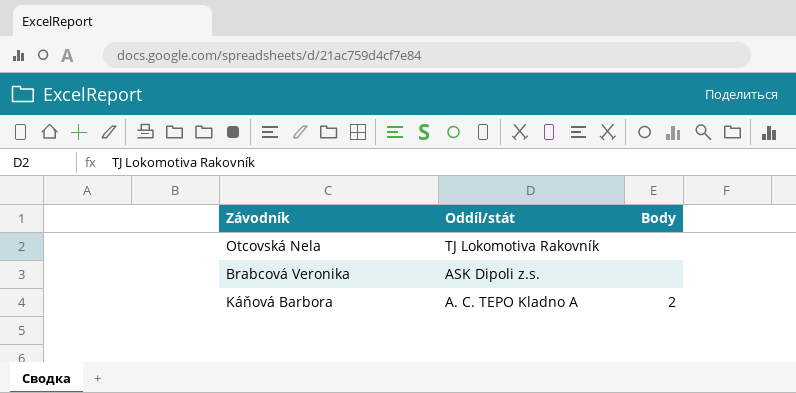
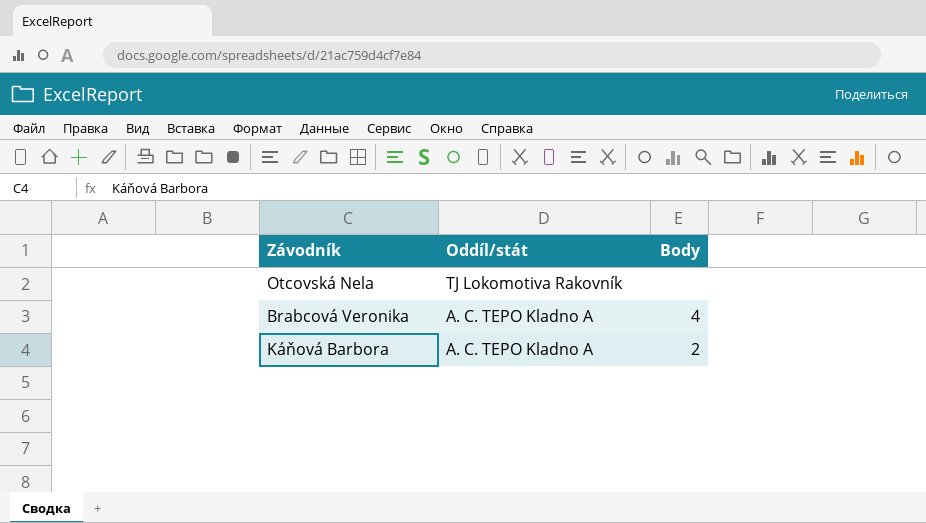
Brabcová Veronika | Oddíl/stát: ASK Dipoli z.s. -> A. C. TEPO Kladno A
Brabcová Veronika | Body: none -> 4

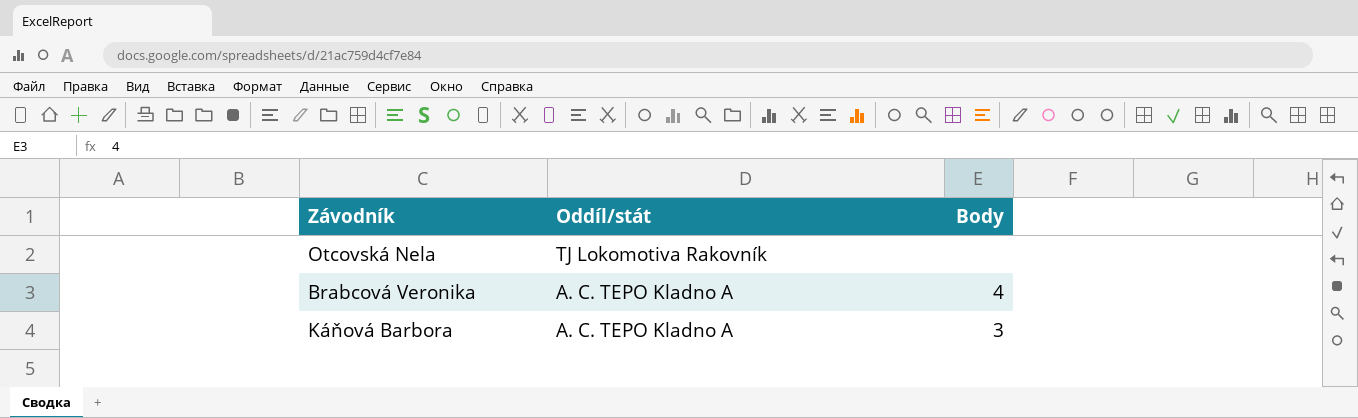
Káňová Barbora | Body: 2 -> 3

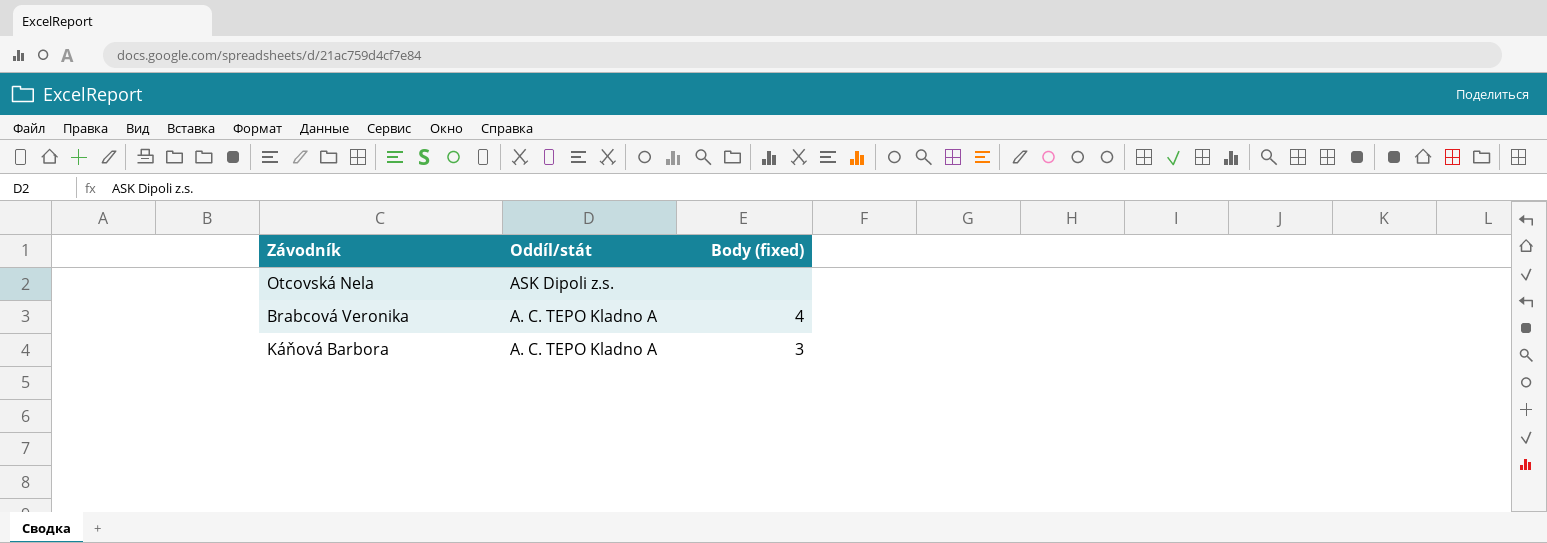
column name: Body -> Body (fixed)
Otcovská Nela | Oddíl/stát: TJ Lokomotiva Rakovník -> ASK Dipoli z.s.

